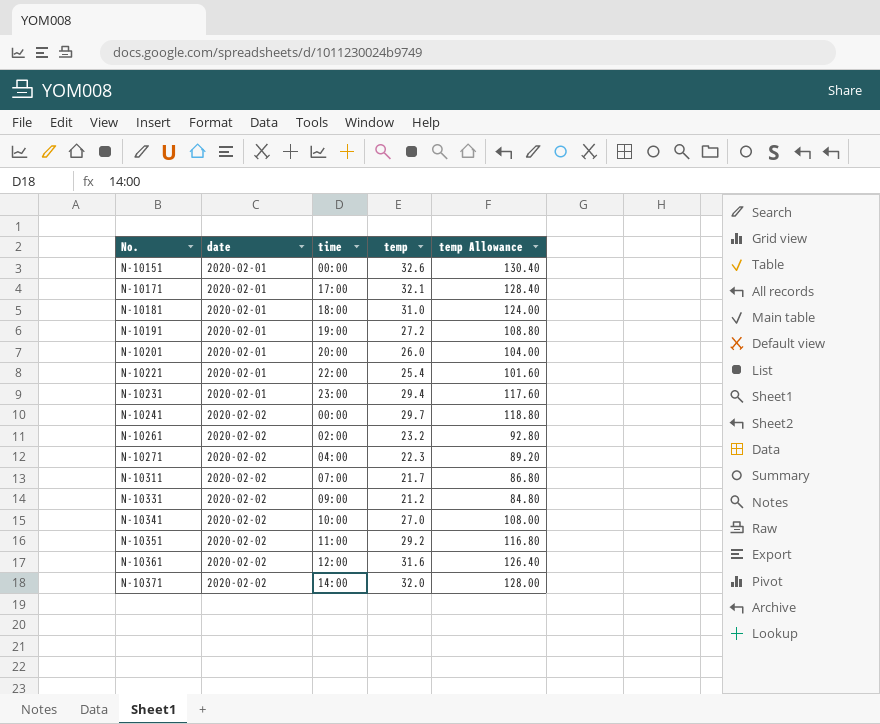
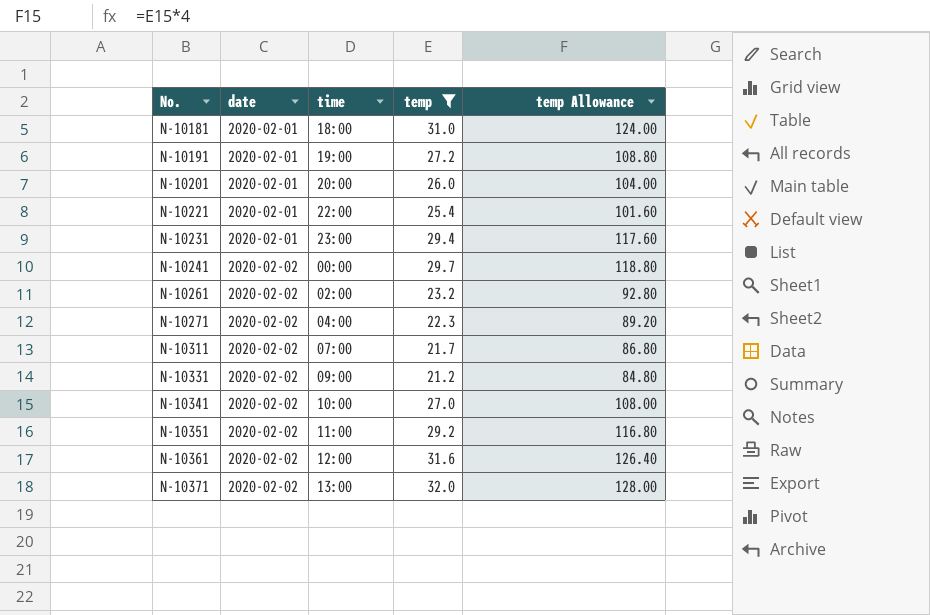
filter: none -> temp <= 32.0
N-10371 | time: 14:00 -> 13:00

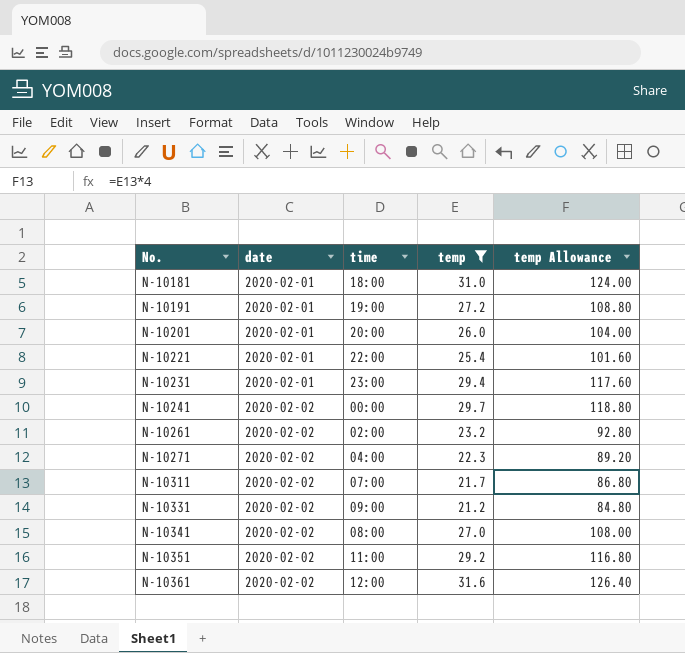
row N-10371: 2020-02-02 | 13:00 | 32.0 | 128.00 -> none
N-10341 | time: 10:00 -> 08:00

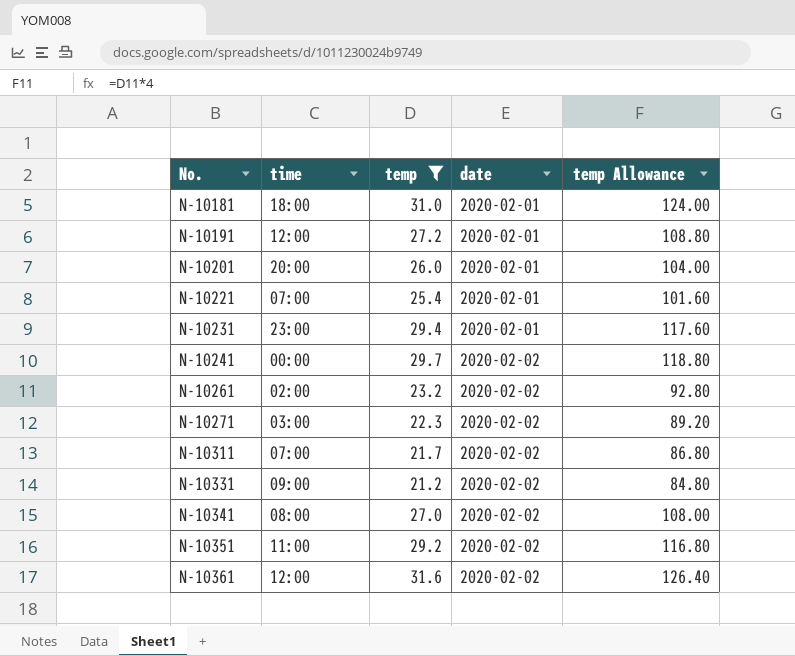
column date | position: 2 -> 4
N-10191 | time: 19:00 -> 12:00
N-10221 | time: 22:00 -> 07:00
N-10271 | time: 04:00 -> 03:00

